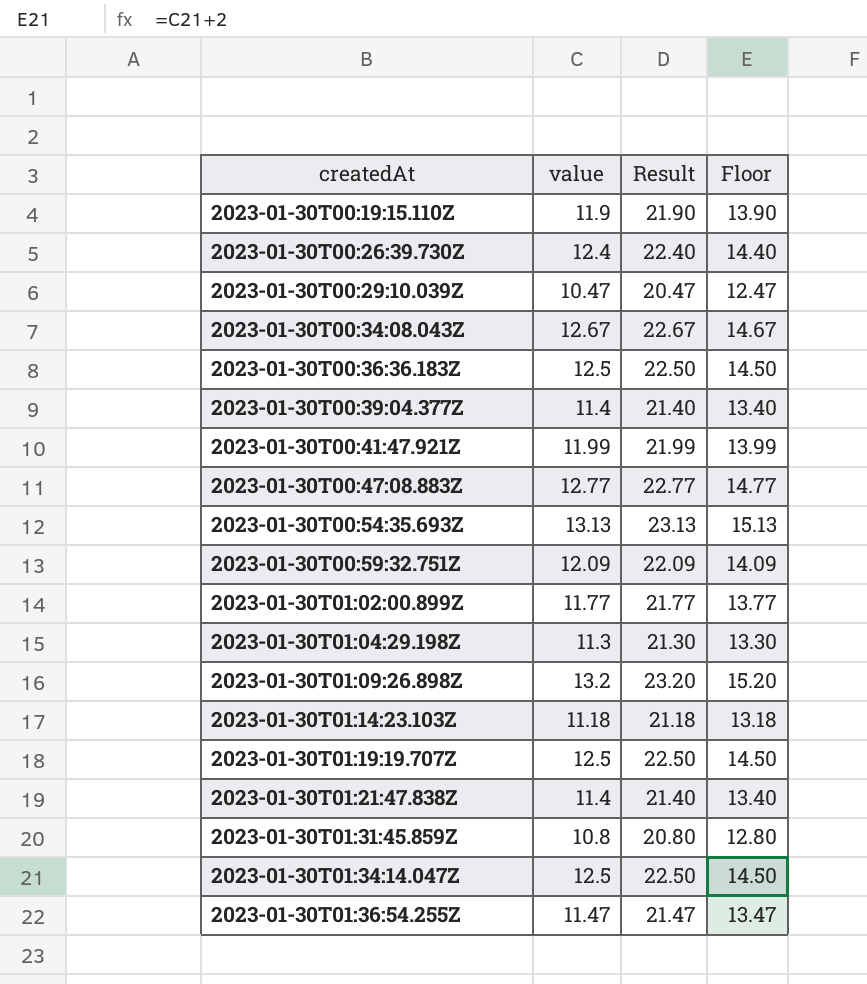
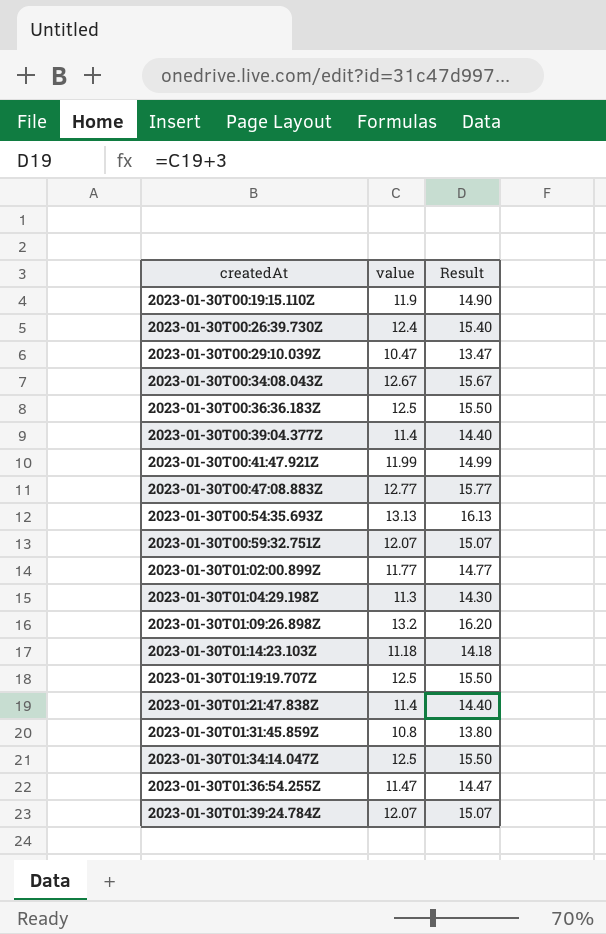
column Floor | formula: [value] + 2 -> none
column Result | formula: [value] + 10 -> [value] + 3
2023-01-30T00:59:32.751Z | value: 12.09 -> 12.07
row 2023-01-30T01:39:24.784Z: none -> 12.07 | 15.07

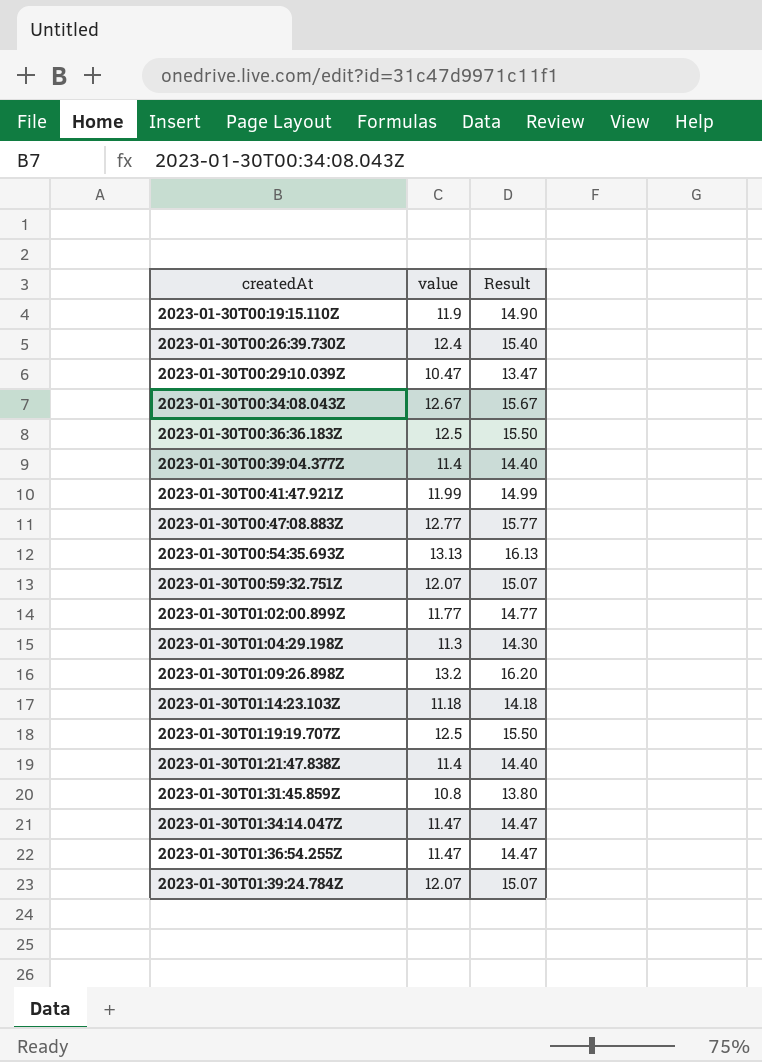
2023-01-30T01:34:14.047Z | value: 12.5 -> 11.47
2023-01-30T01:34:14.047Z | Result: 15.50 -> 14.47

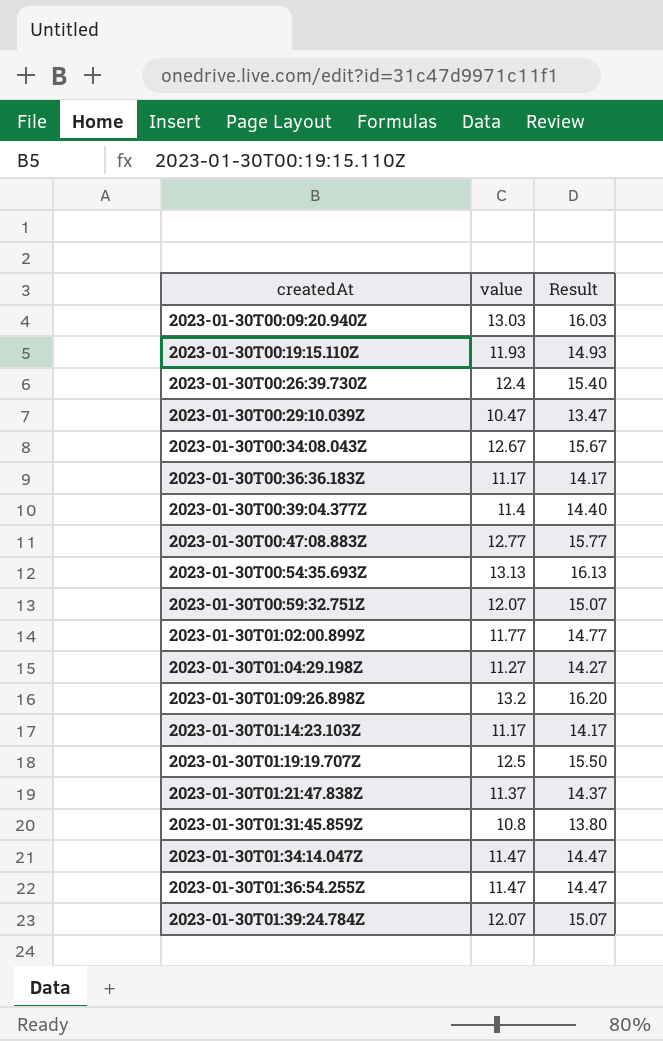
row 2023-01-30T00:41:47.921Z: 11.99 | 14.99 -> none
row 2023-01-30T00:09:20.940Z: none -> 13.03 | 16.03
2023-01-30T00:19:15.110Z | value: 11.9 -> 11.93
2023-01-30T00:19:15.110Z | Result: 14.90 -> 14.93
2023-01-30T00:36:36.183Z | value: 12.5 -> 11.17
2023-01-30T00:36:36.183Z | Result: 15.50 -> 14.17
2023-01-30T01:04:29.198Z | value: 11.3 -> 11.27
2023-01-30T01:04:29.198Z | Result: 14.30 -> 14.27
2023-01-30T01:14:23.103Z | value: 11.18 -> 11.17
2023-01-30T01:14:23.103Z | Result: 14.18 -> 14.17
2023-01-30T01:21:47.838Z | value: 11.4 -> 11.37
2023-01-30T01:21:47.838Z | Result: 14.40 -> 14.37

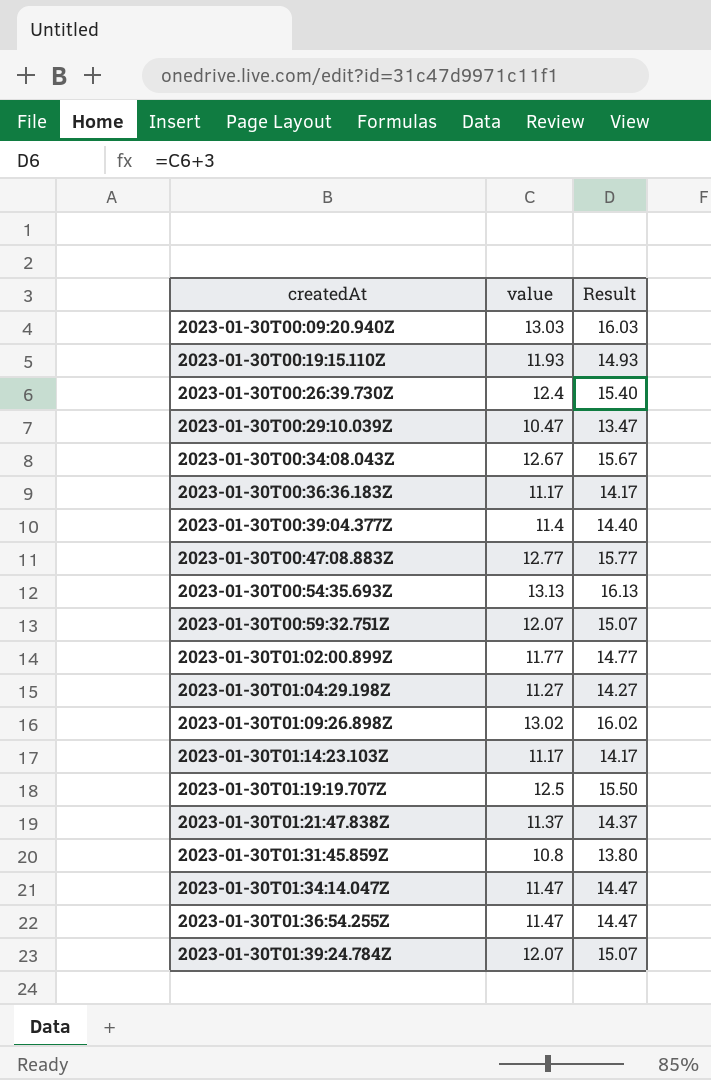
2023-01-30T01:09:26.898Z | value: 13.2 -> 13.02
2023-01-30T01:09:26.898Z | Result: 16.20 -> 16.02

